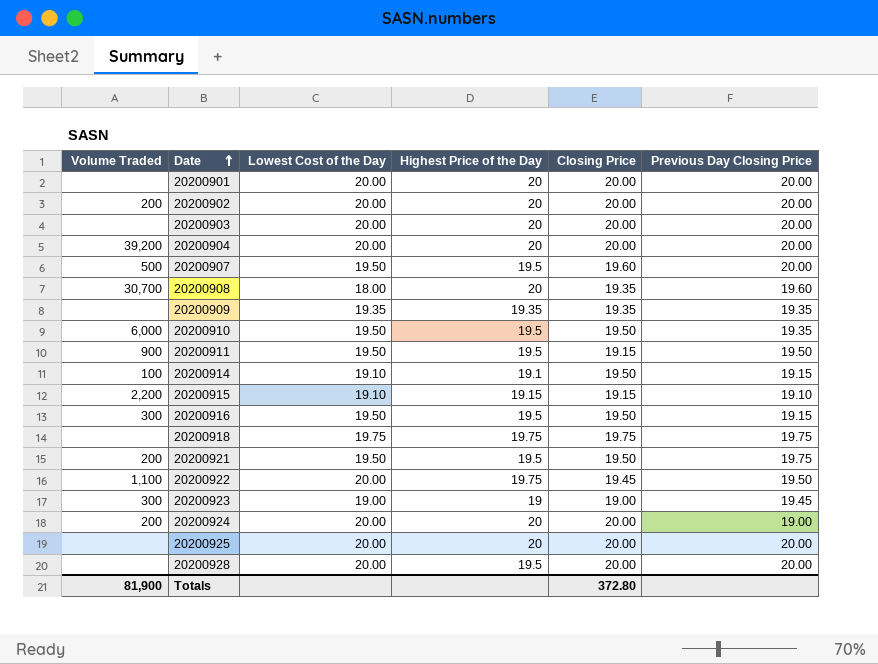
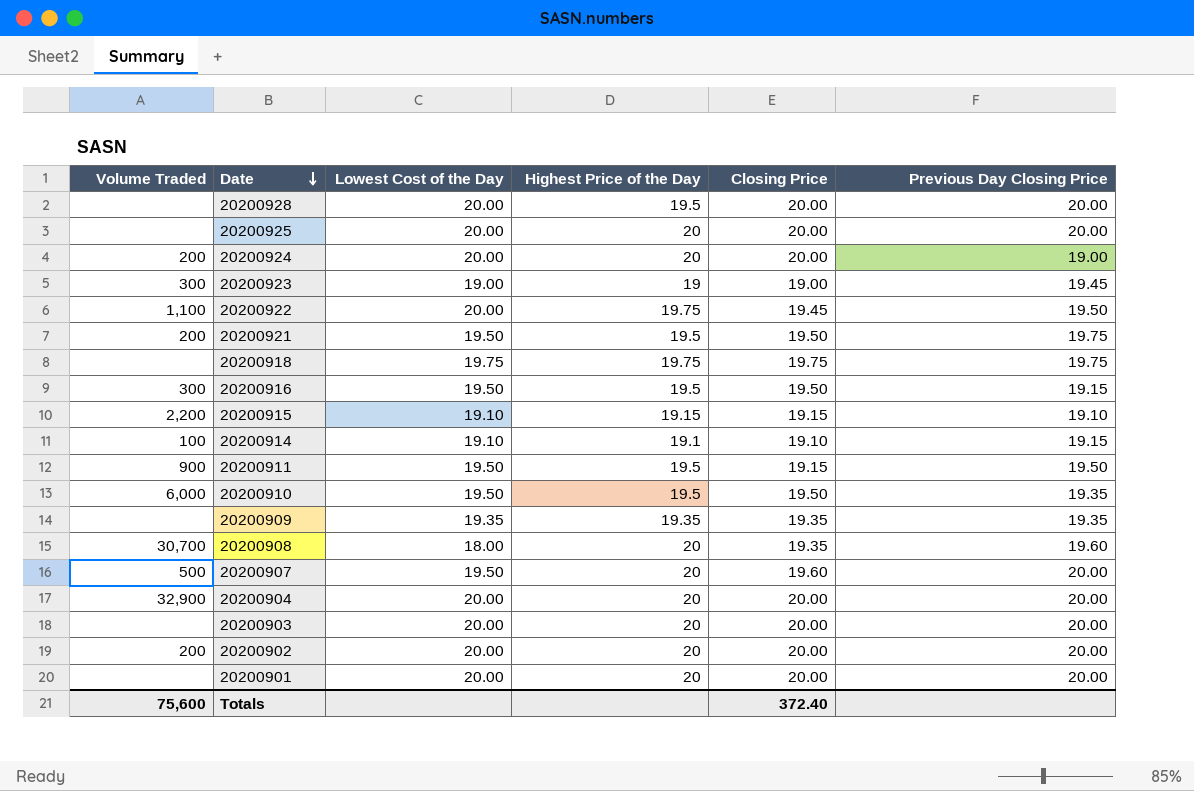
row order: Date ascending -> Date descending
20200914 | Closing Price: 19.50 -> 19.10
20200907 | Highest Price of the Day: 19.5 -> 20
20200904 | Volume Traded: 39,200 -> 32,900
Totals | Volume Traded: 81,900 -> 75,600
Totals | Closing Price: 372.80 -> 372.40

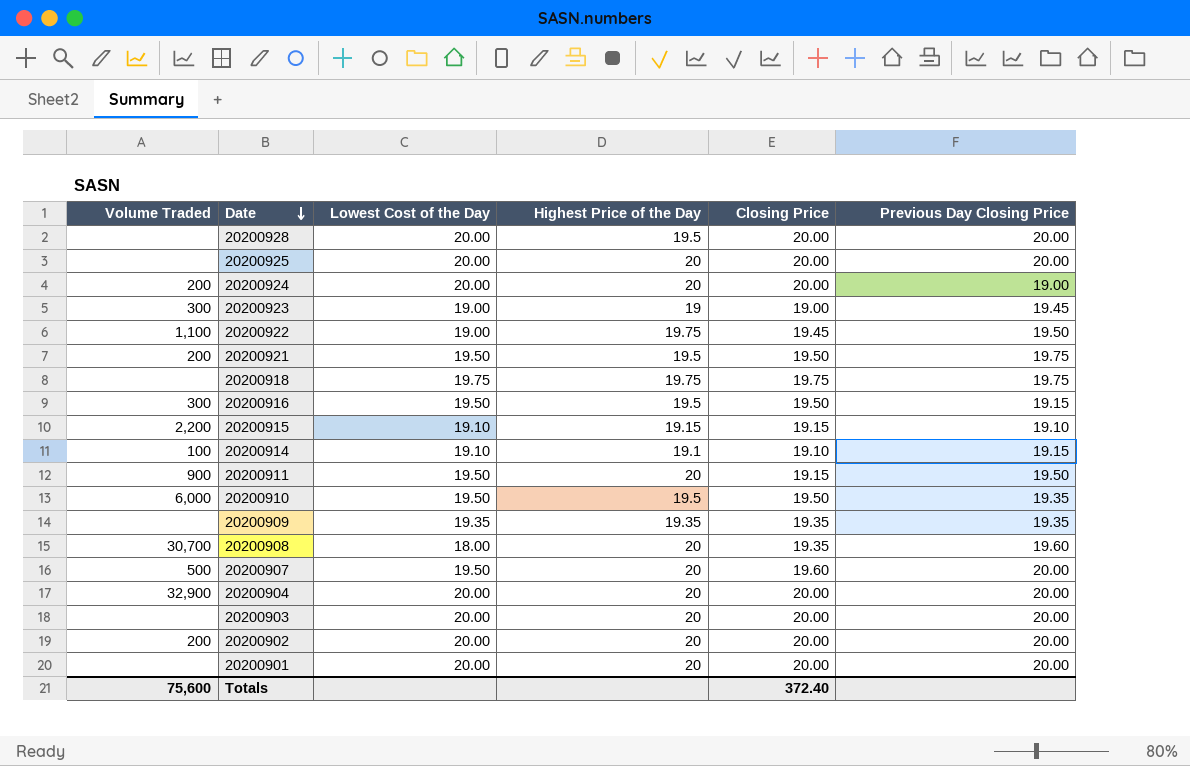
20200922 | Lowest Cost of the Day: 20.00 -> 19.00
20200911 | Highest Price of the Day: 19.5 -> 20

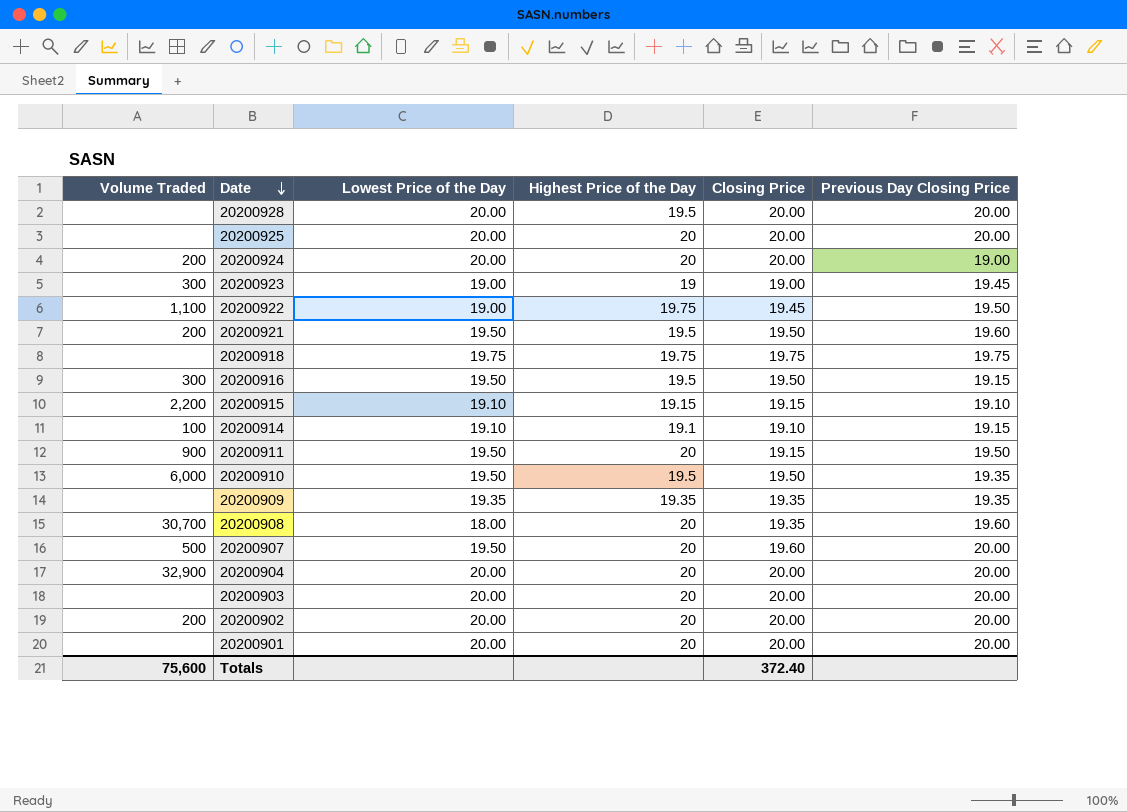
column name: Lowest Cost of the Day -> Lowest Price of the Day
20200921 | Previous Day Closing Price: 19.75 -> 19.60

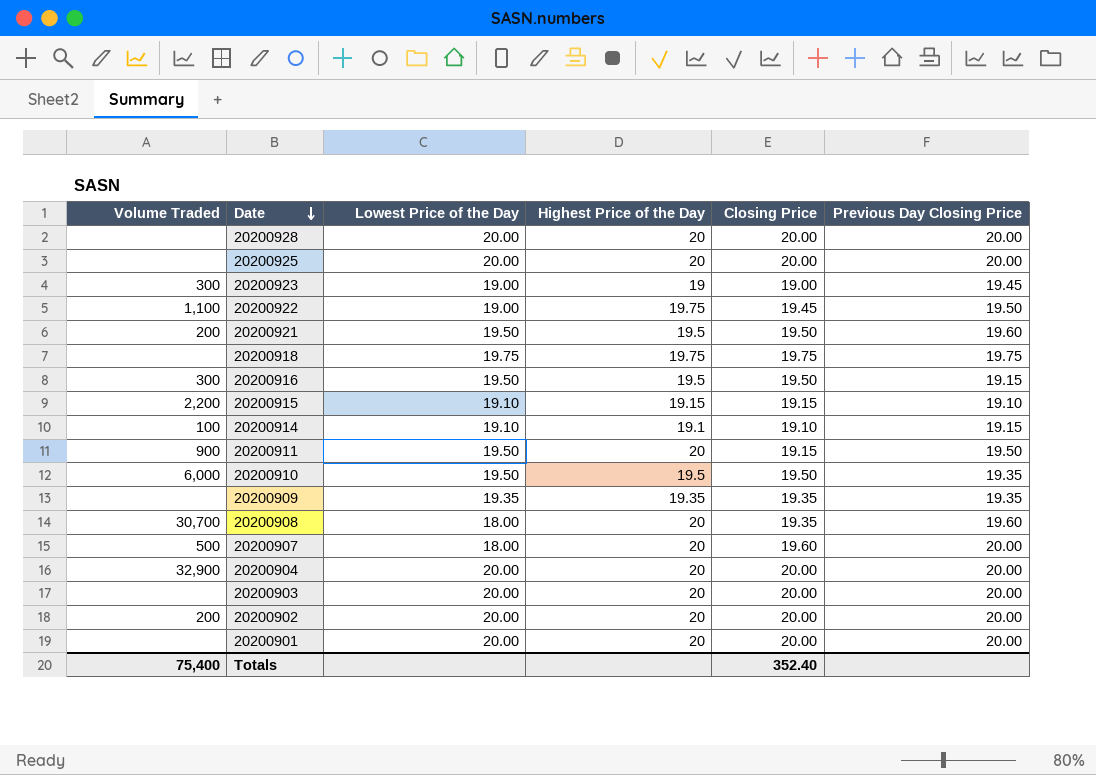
row 20200924: 200 | 20.00 | 20 | 20.00 | 19.00 -> none
20200928 | Highest Price of the Day: 19.5 -> 20
20200907 | Lowest Price of the Day: 19.50 -> 18.00
Totals | Volume Traded: 75,600 -> 75,400
Totals | Closing Price: 372.40 -> 352.40

